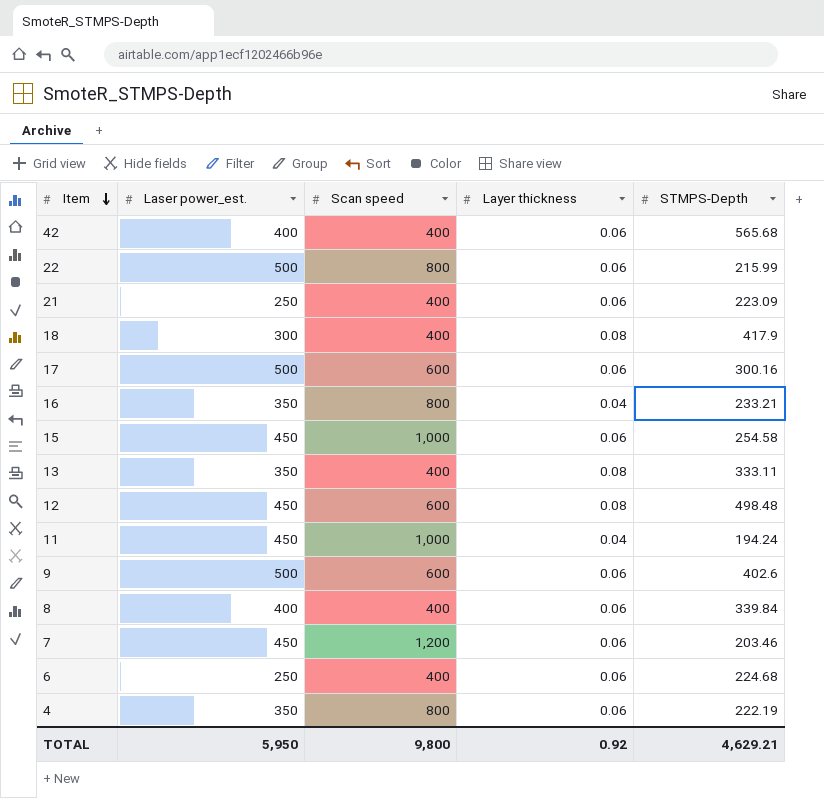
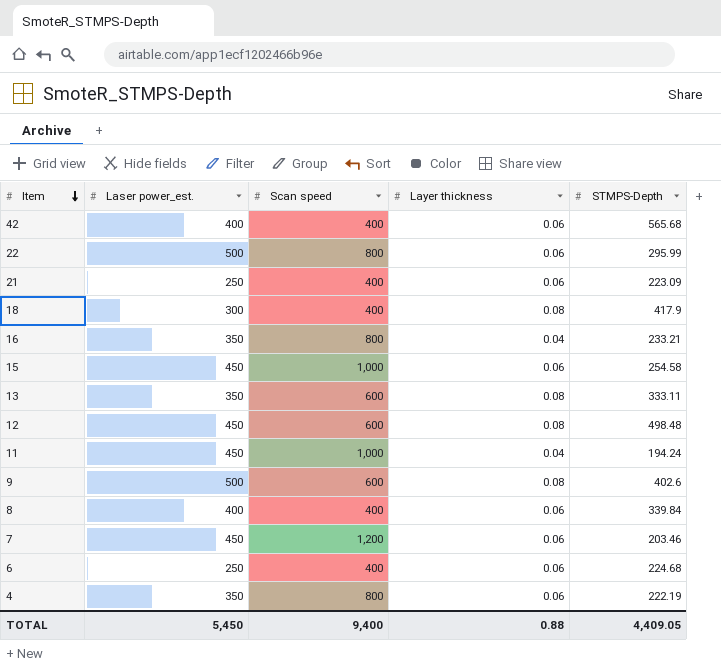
row 17: 500 | 600 | 0.06 | 300.16 -> none
22 | STMPS-Depth: 215.99 -> 295.99
13 | Scan speed: 400 -> 600
9 | Layer thickness: 0.06 -> 0.08
TOTAL | Laser power_est.: 5,950 -> 5,450
TOTAL | Scan speed: 9,800 -> 9,400
TOTAL | Layer thickness: 0.92 -> 0.88
TOTAL | STMPS-Depth: 4,629.21 -> 4,409.05

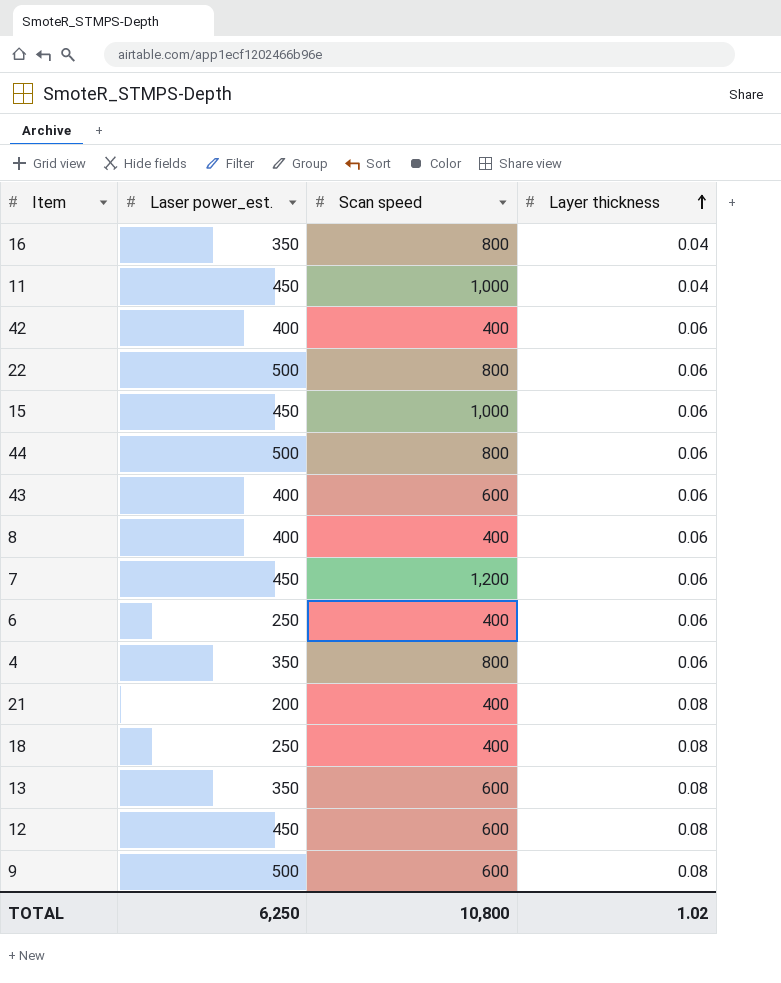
row order: Item descending -> Layer thickness ascending
column STMPS-Depth | position: 5 -> none
row 44: none -> 500 | 800 | 0.06
row 43: none -> 400 | 600 | 0.06
21 | Laser power_est.: 250 -> 200
21 | Layer thickness: 0.06 -> 0.08
18 | Laser power_est.: 300 -> 250
TOTAL | Laser power_est.: 5,450 -> 6,250
TOTAL | Scan speed: 9,400 -> 10,800
TOTAL | Layer thickness: 0.88 -> 1.02

